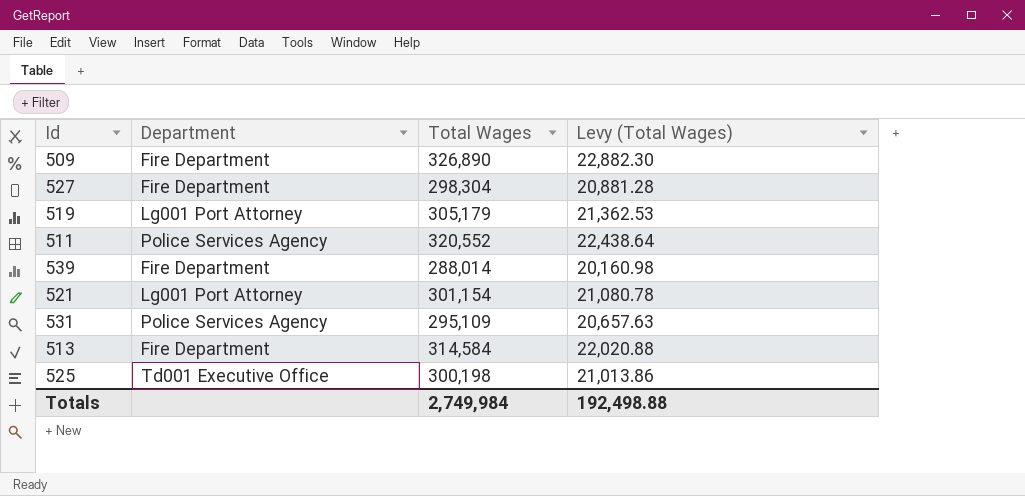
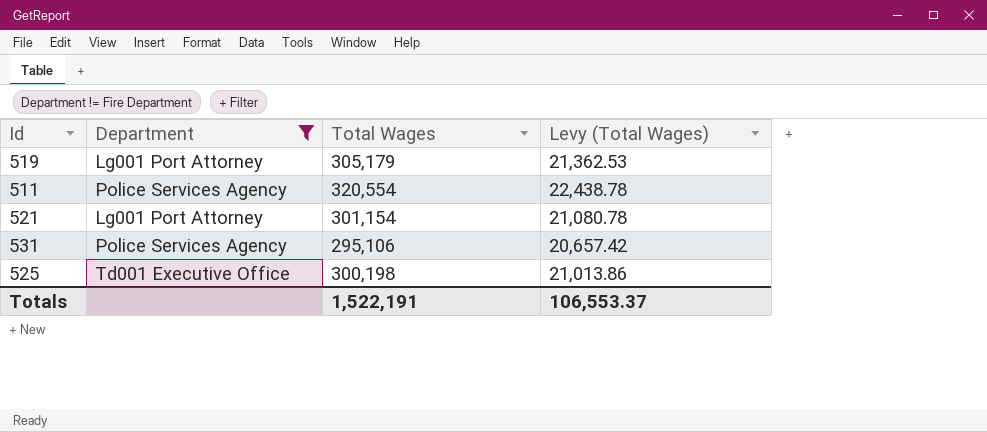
filter: none -> Department != Fire Department
511 | Total Wages: 320,552 -> 320,554
511 | Levy (Total Wages): 22,438.64 -> 22,438.78
531 | Total Wages: 295,109 -> 295,106
531 | Levy (Total Wages): 20,657.63 -> 20,657.42
Totals | Total Wages: 2,749,984 -> 1,522,191
Totals | Levy (Total Wages): 192,498.88 -> 106,553.37

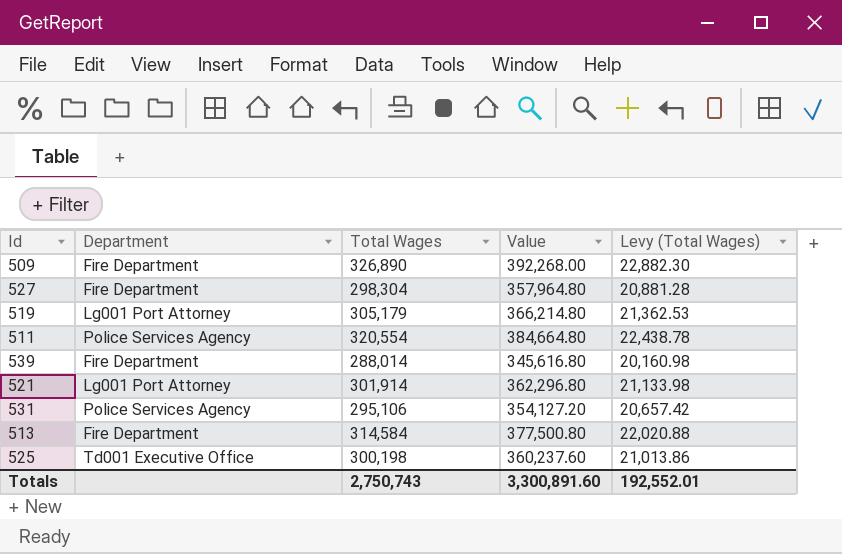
filter: Department != Fire Department -> none
column Value | formula: none -> [Total Wages] * 1.2
521 | Total Wages: 301,154 -> 301,914
521 | Levy (Total Wages): 21,080.78 -> 21,133.98
Totals | Total Wages: 1,522,191 -> 2,750,743
Totals | Levy (Total Wages): 106,553.37 -> 192,552.01

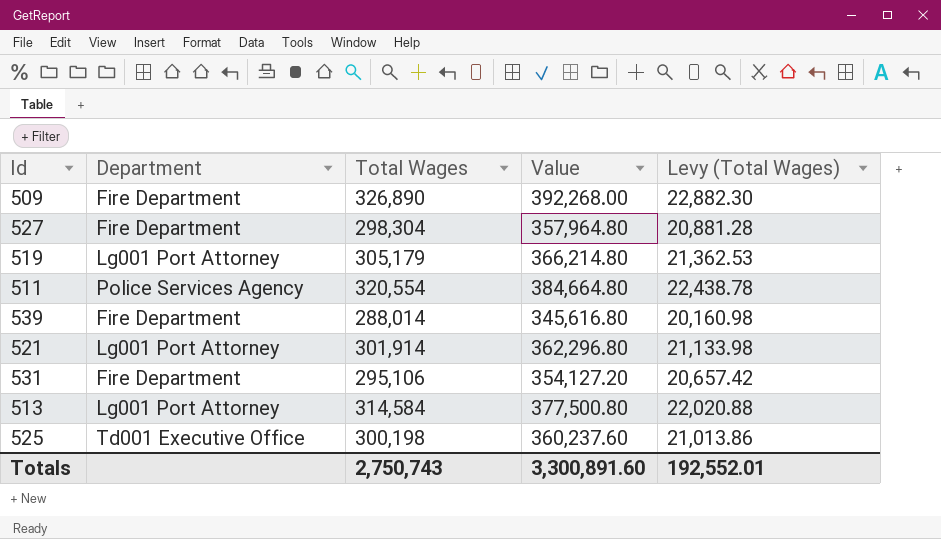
531 | Department: Police Services Agency -> Fire Department
513 | Department: Fire Department -> Lg001 Port Attorney

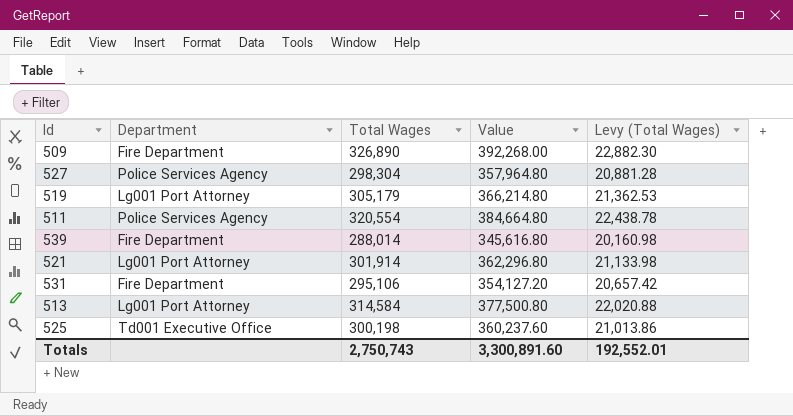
527 | Department: Fire Department -> Police Services Agency

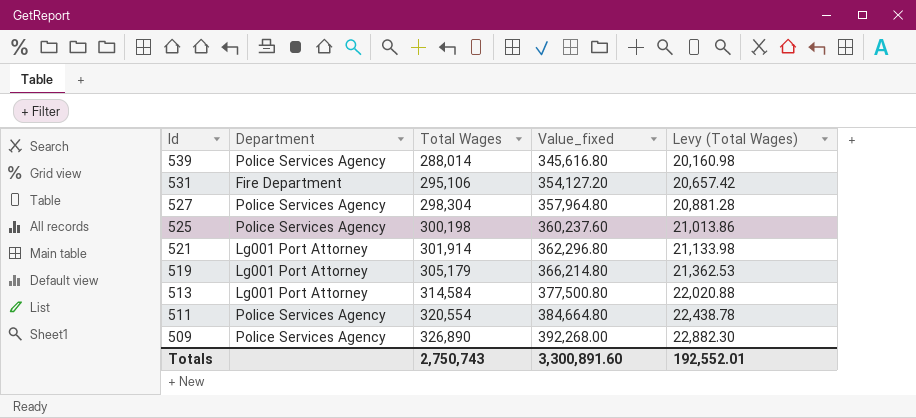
row order: none -> Id descending
column name: Value -> Value_fixed
539 | Department: Fire Department -> Police Services Agency
525 | Department: Td001 Executive Office -> Police Services Agency
509 | Department: Fire Department -> Police Services Agency

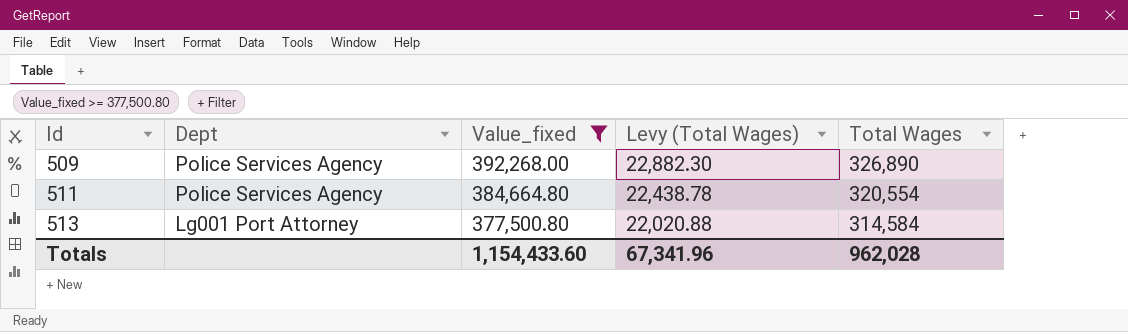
filter: none -> Value_fixed >= 377,500.80
row order: Id descending -> Id ascending
column name: Department -> Dept
column Total Wages | position: 3 -> 5
Totals | Value_fixed: 3,300,891.60 -> 1,154,433.60
Totals | Levy (Total Wages): 192,552.01 -> 67,341.96
Totals | Total Wages: 2,750,743 -> 962,028

